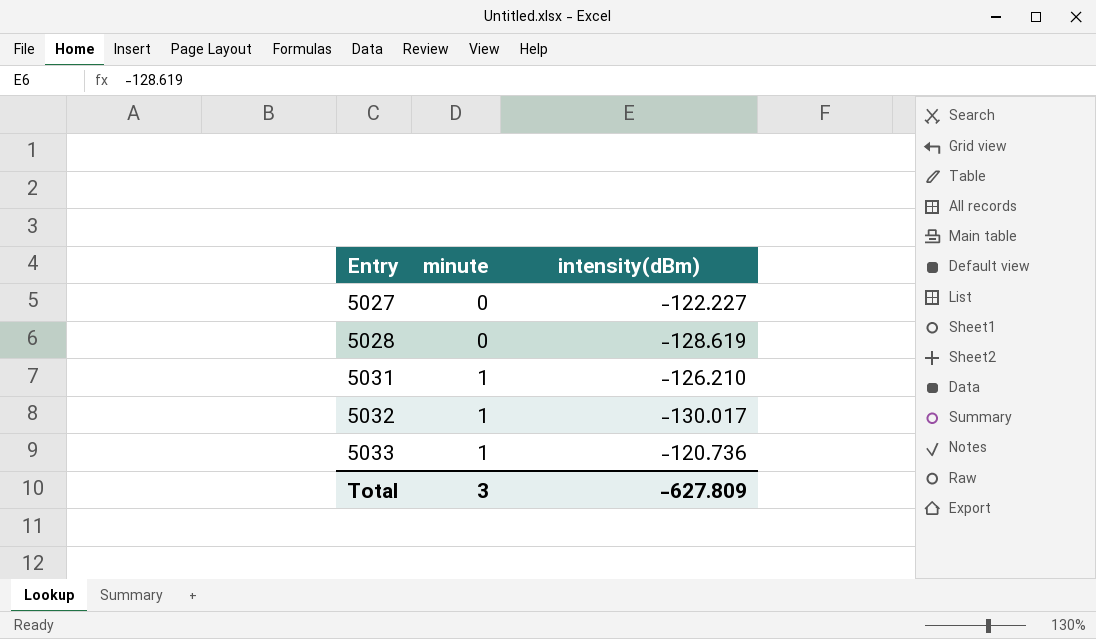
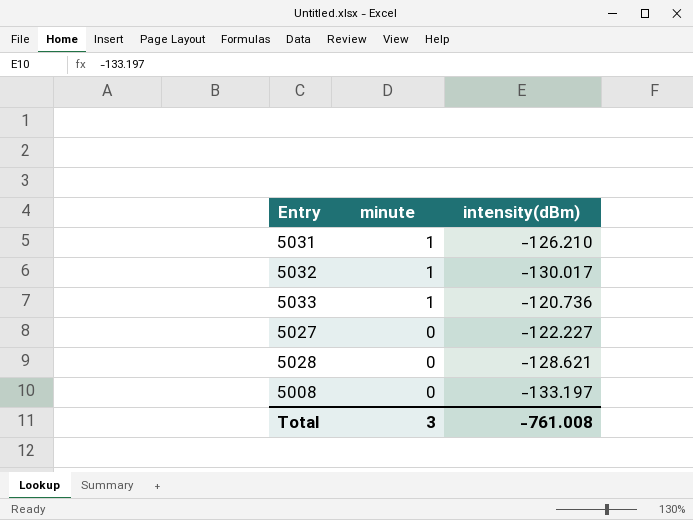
row order: Entry ascending -> minute descending
5028 | intensity(dBm): -128.619 -> -128.621
row 5008: none -> 0 | -133.197
Total | intensity(dBm): -627.809 -> -761.008

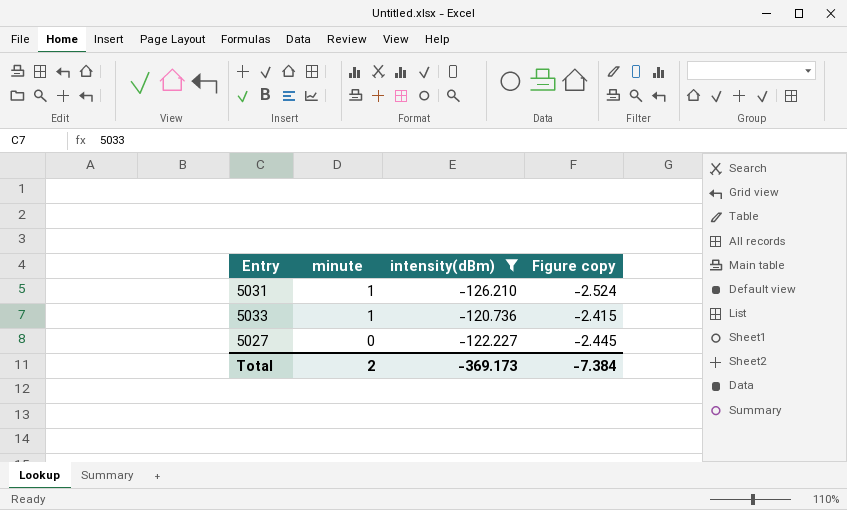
filter: none -> intensity(dBm) >= -126.210
column Figure copy | formula: none -> [intensity(dBm)] * 0.02
Total | minute: 3 -> 2
Total | intensity(dBm): -761.008 -> -369.173

